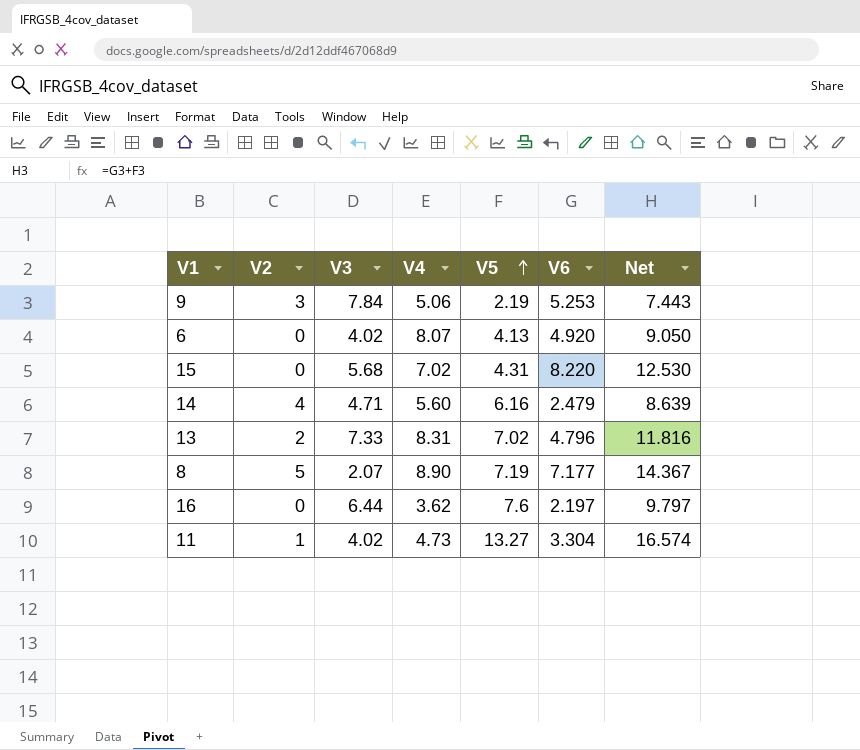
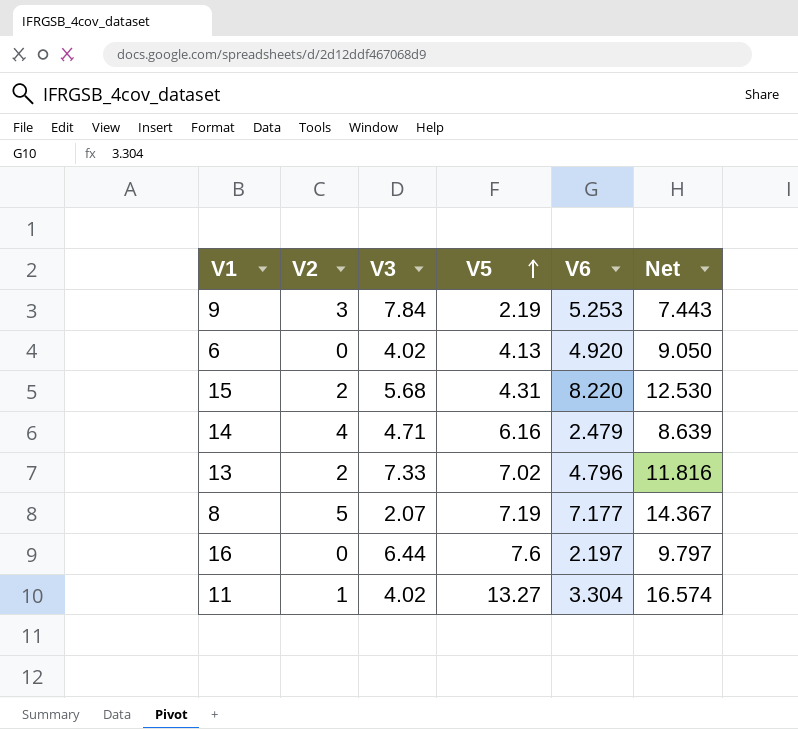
column V4 | position: 4 -> none
15 | V2: 0 -> 2

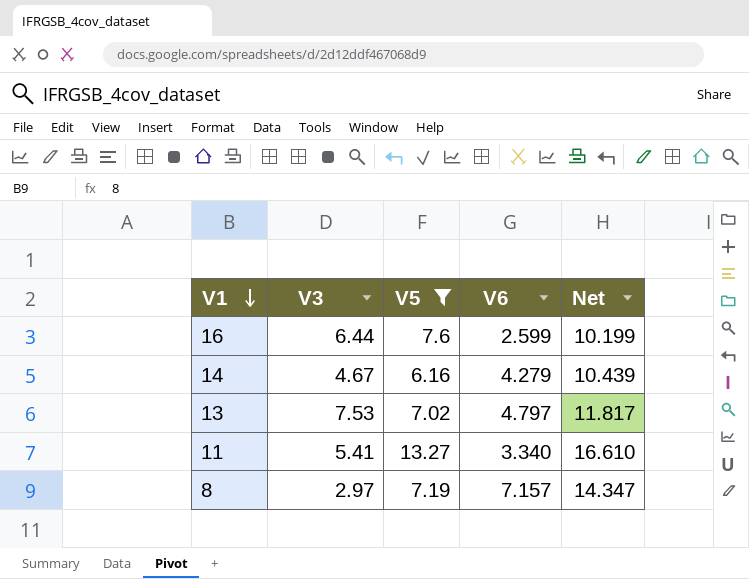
filter: none -> V5 >= 6.16
row order: V5 ascending -> V1 descending
column V2 | position: 2 -> none
16 | V6: 2.197 -> 2.599
16 | Net: 9.797 -> 10.199
14 | V3: 4.71 -> 4.67
14 | V6: 2.479 -> 4.279
14 | Net: 8.639 -> 10.439
13 | V3: 7.33 -> 7.53
13 | V6: 4.796 -> 4.797
13 | Net: 11.816 -> 11.817
11 | V3: 4.02 -> 5.41
11 | V6: 3.304 -> 3.340
11 | Net: 16.574 -> 16.610
8 | V3: 2.07 -> 2.97
8 | V6: 7.177 -> 7.157
8 | Net: 14.367 -> 14.347

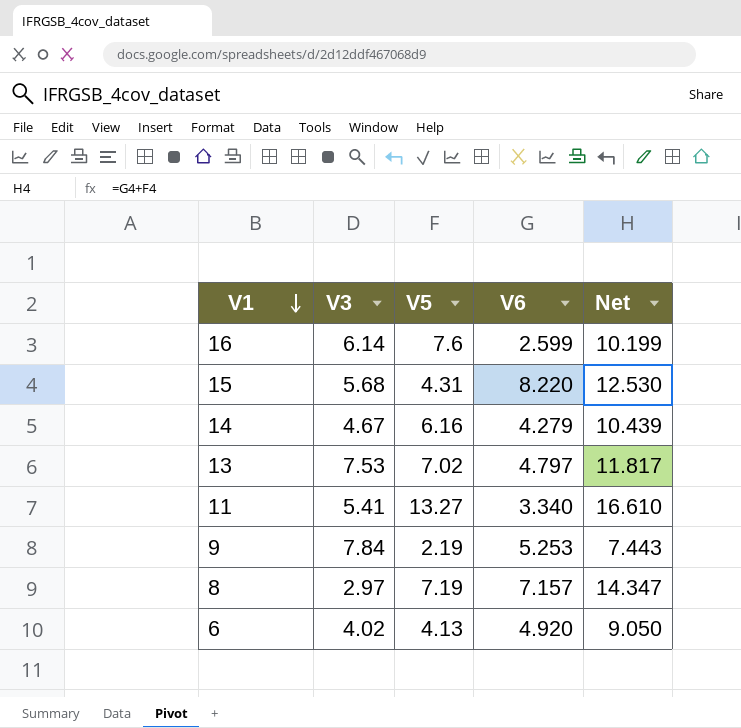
filter: V5 >= 6.16 -> none
16 | V3: 6.44 -> 6.14

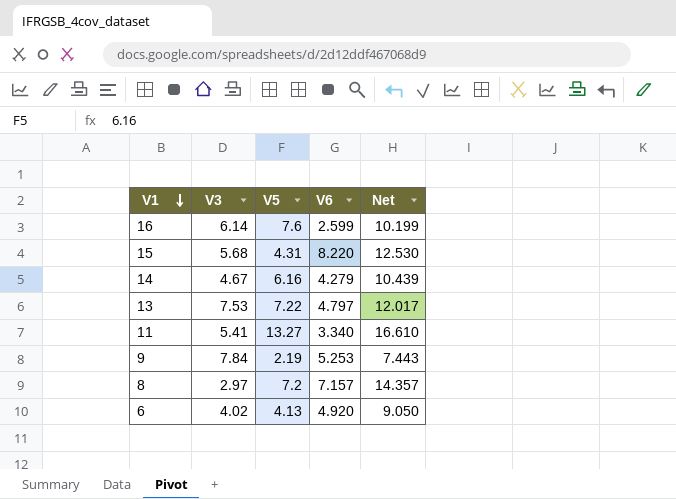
13 | V5: 7.02 -> 7.22
13 | Net: 11.817 -> 12.017
8 | V5: 7.19 -> 7.2
8 | Net: 14.347 -> 14.357

